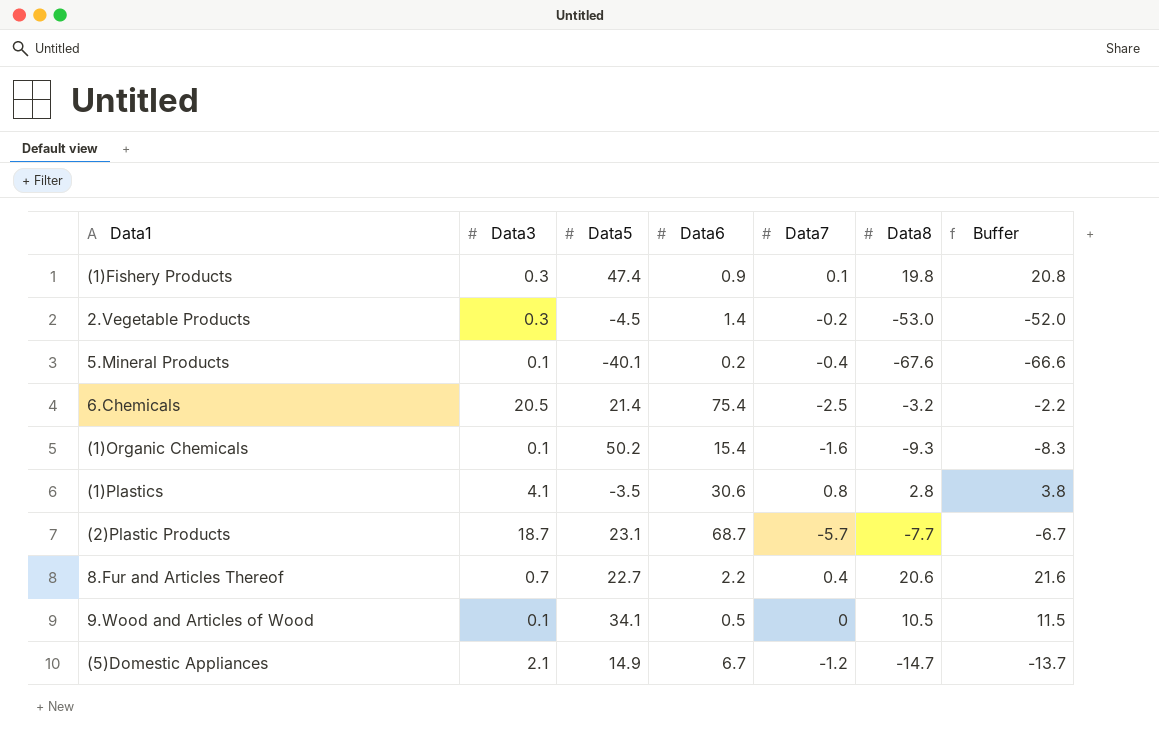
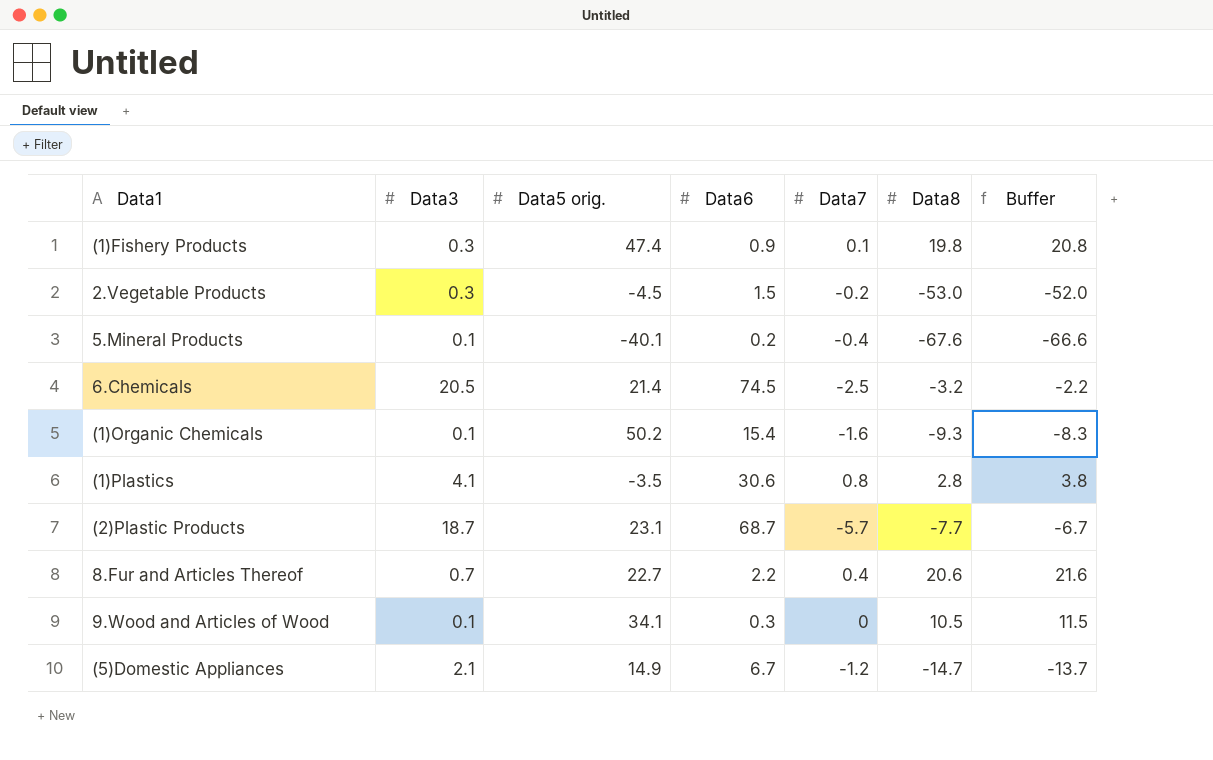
column name: Data5 -> Data5 orig.
2.Vegetable Products | Data6: 1.4 -> 1.5
6.Chemicals | Data6: 75.4 -> 74.5
9.Wood and Articles of Wood | Data6: 0.5 -> 0.3

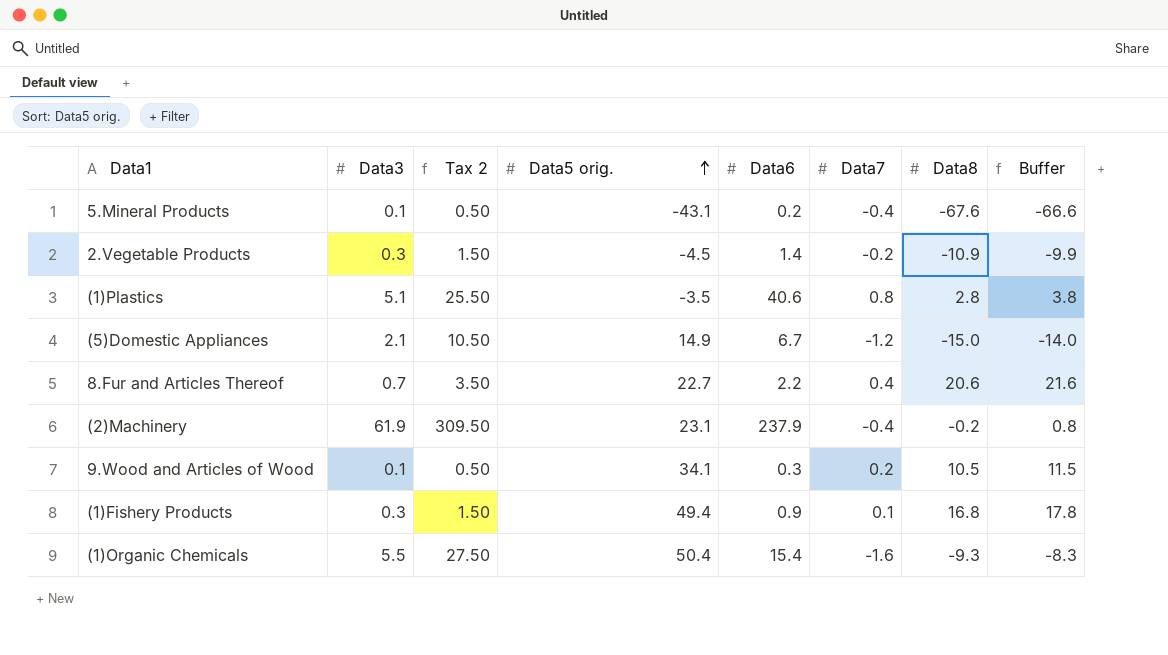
row order: none -> Data5 orig. ascending
column Tax 2 | formula: none -> [Data3] * 5
row 6.Chemicals: 20.5 | 21.4 | 74.5 | -2.5 | -3.2 | -2.2 -> none
row (2)Plastic Products: 18.7 | 23.1 | 68.7 | -5.7 | -7.7 | -6.7 -> none
5.Mineral Products | Data5 orig.: -40.1 -> -43.1
2.Vegetable Products | Data6: 1.5 -> 1.4
2.Vegetable Products | Data8: -53.0 -> -10.9
2.Vegetable Products | Buffer: -52.0 -> -9.9
(1)Plastics | Data3: 4.1 -> 5.1
(1)Plastics | Data6: 30.6 -> 40.6
(5)Domestic Appliances | Data8: -14.7 -> -15.0
(5)Domestic Appliances | Buffer: -13.7 -> -14.0
row (2)Machinery: none -> 61.9 | 309.50 | 23.1 | 237.9 | -0.4 | -0.2 | 0.8
9.Wood and Articles of Wood | Data7: 0 -> 0.2
(1)Fishery Products | Data5 orig.: 47.4 -> 49.4
(1)Fishery Products | Data8: 19.8 -> 16.8
(1)Fishery Products | Buffer: 20.8 -> 17.8
(1)Organic Chemicals | Data3: 0.1 -> 5.5
(1)Organic Chemicals | Data5 orig.: 50.2 -> 50.4

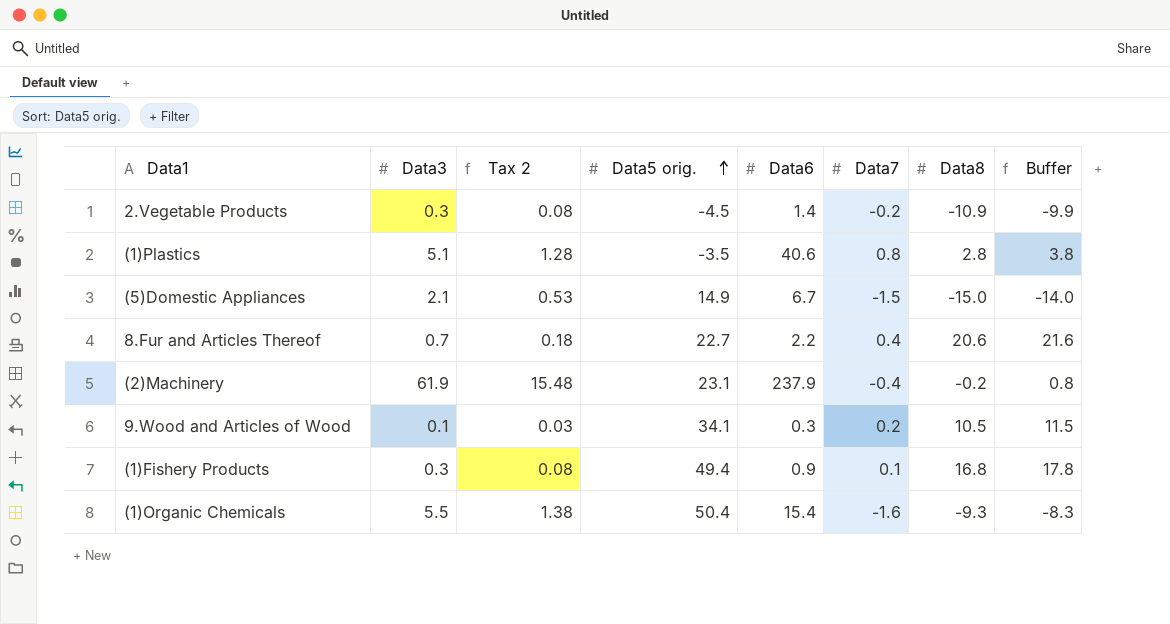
column Tax 2 | formula: [Data3] * 5 -> [Data3] * 0.25
row 5.Mineral Products: 0.1 | 0.50 | -43.1 | 0.2 | -0.4 | -67.6 | -66.6 -> none
(5)Domestic Appliances | Data7: -1.2 -> -1.5

